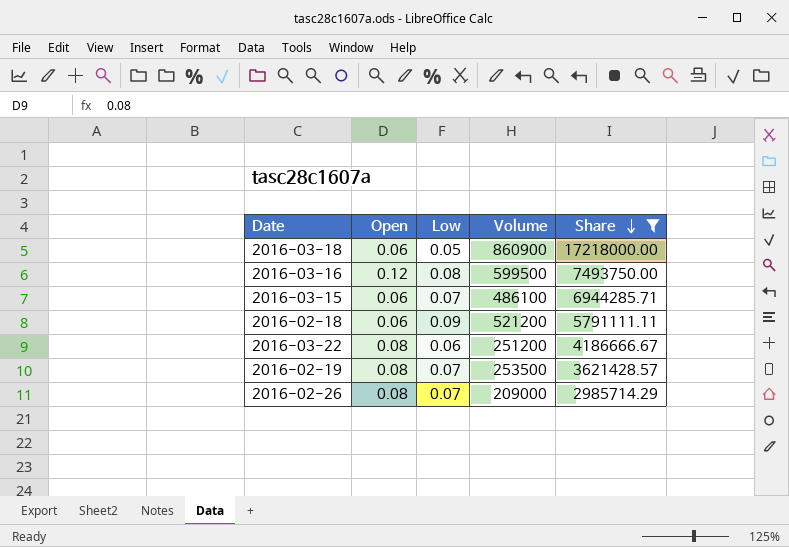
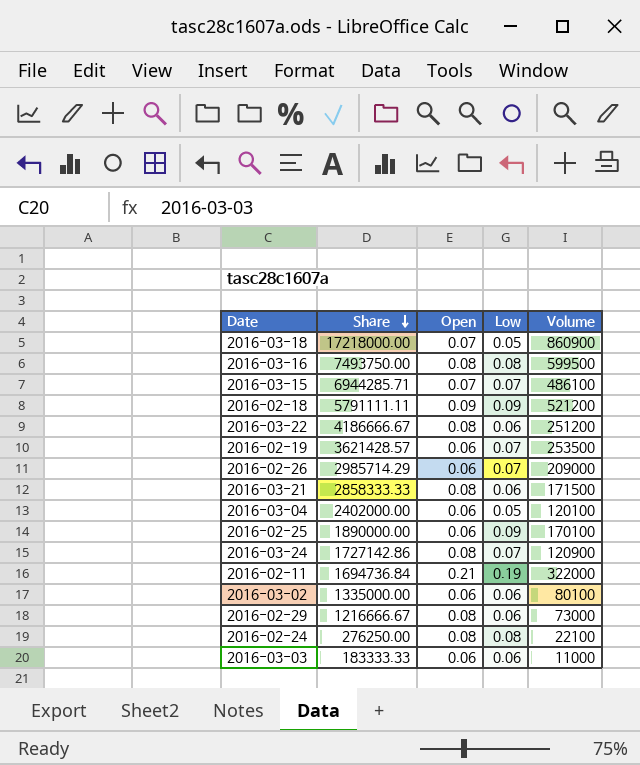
filter: Share >= 2985714.29 -> none
column Share | position: 5 -> 2
2016-03-18 | Open: 0.06 -> 0.07
2016-03-16 | Open: 0.12 -> 0.08
2016-03-15 | Open: 0.06 -> 0.07
2016-02-18 | Open: 0.06 -> 0.09
2016-02-19 | Open: 0.08 -> 0.06
2016-02-26 | Open: 0.08 -> 0.06

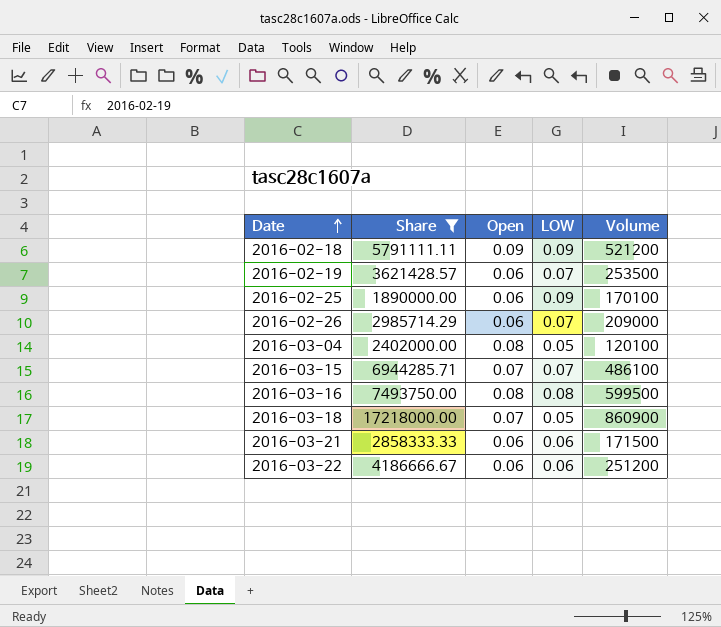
filter: none -> Share >= 1890000.00
row order: Share descending -> Date ascending
column name: Low -> LOW
2016-03-04 | Open: 0.06 -> 0.08
2016-03-21 | Open: 0.08 -> 0.06
2016-03-22 | Open: 0.08 -> 0.06

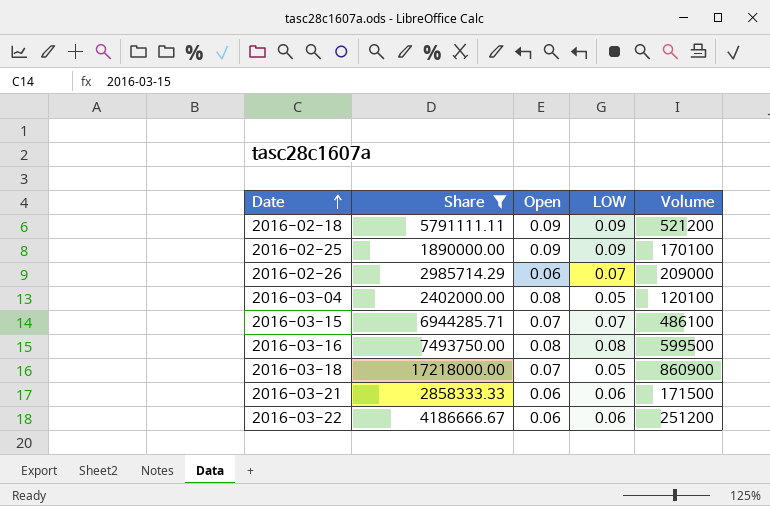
row 2016-02-19: 3621428.57 | 0.06 | 0.07 | 253500 -> none
2016-02-25 | Open: 0.06 -> 0.09

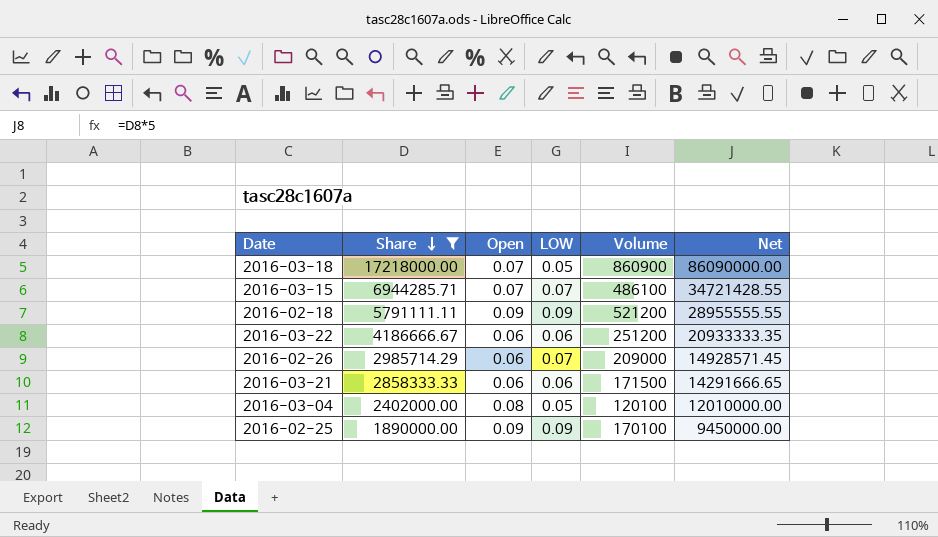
row order: Date ascending -> Share descending
column Net | formula: none -> [Share] * 5
row 2016-03-16: 7493750.00 | 0.08 | 0.08 | 599500 -> none

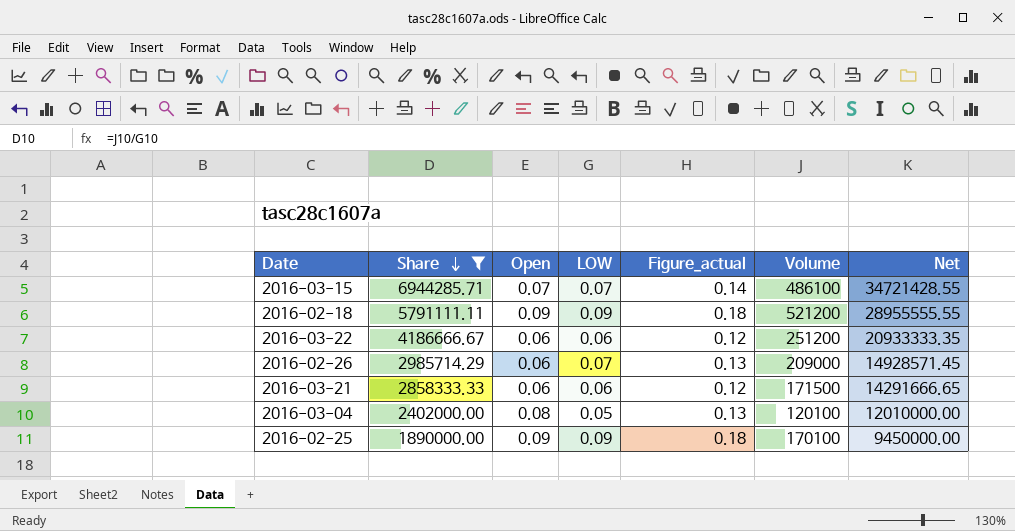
column Figure_actual | formula: none -> [Open] + [LOW]
row 2016-03-18: 17218000.00 | 0.07 | 0.05 | 860900 | 86090000.00 -> none

